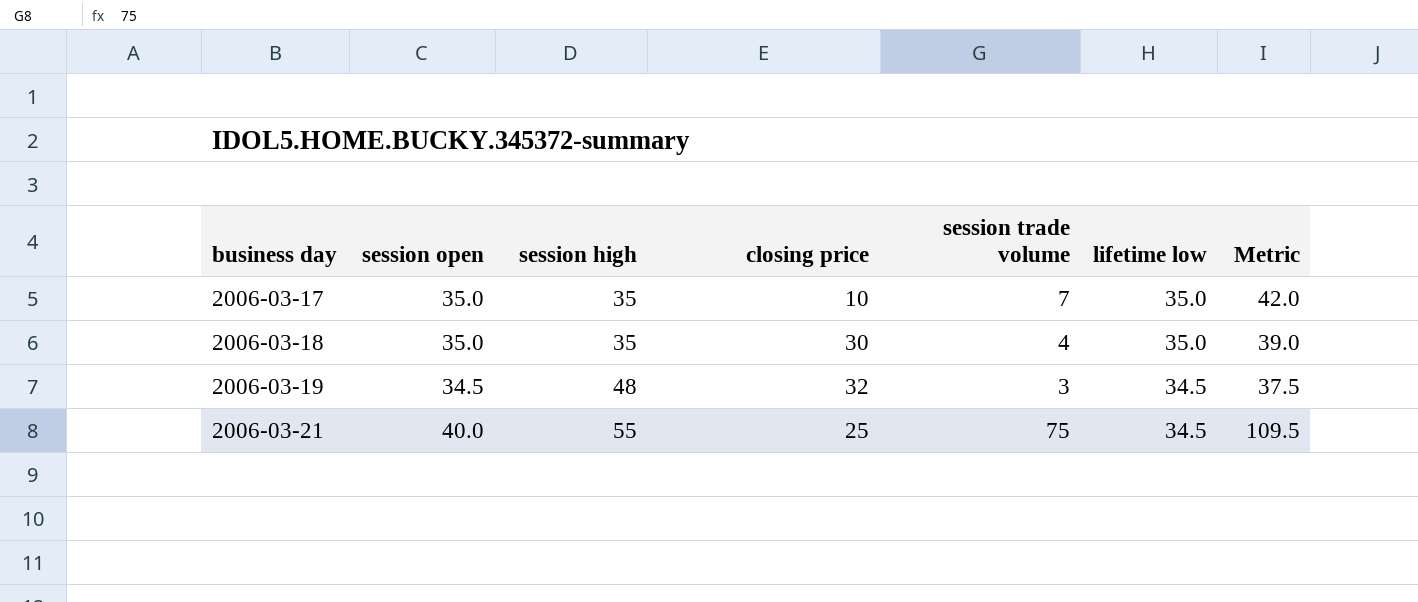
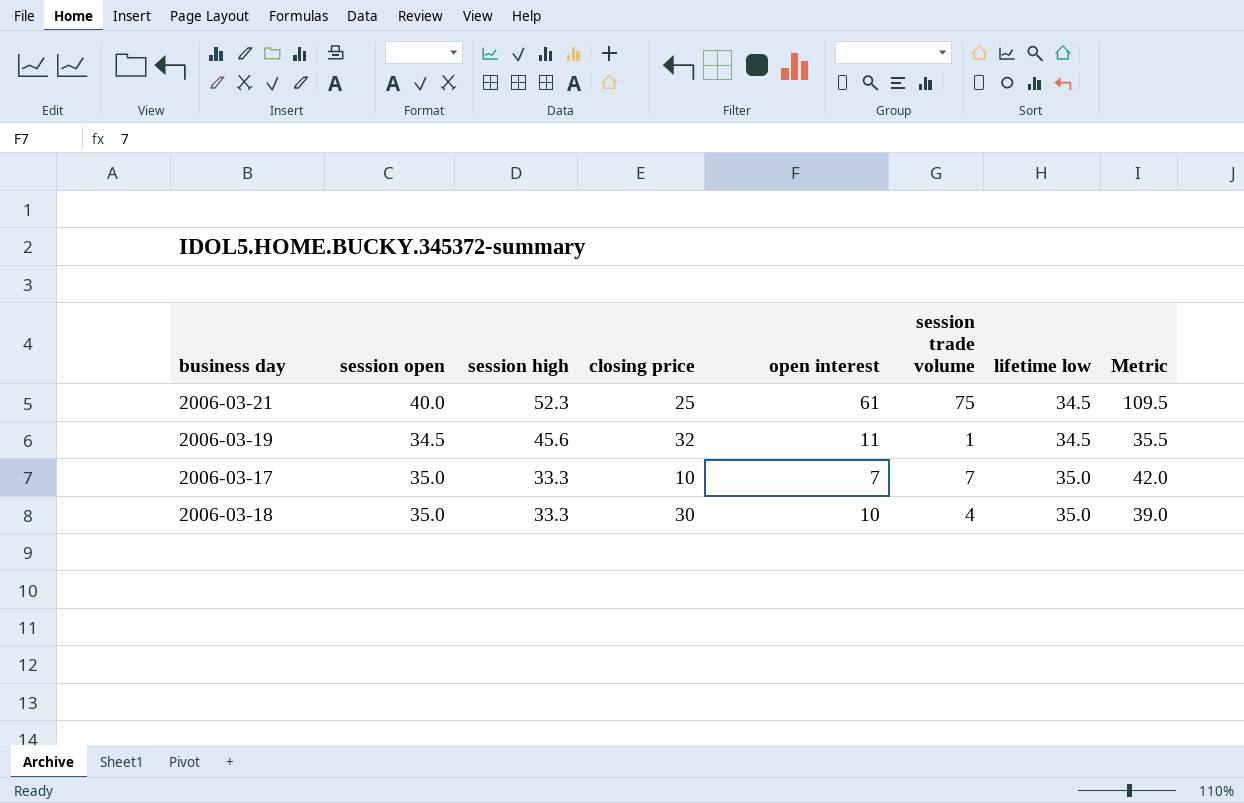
row order: business day ascending -> session high descending
column open interest | position: none -> 5
2006-03-21 | session high: 55 -> 52.3
2006-03-19 | session high: 48 -> 45.6
2006-03-19 | session trade volume: 3 -> 1
2006-03-19 | Metric: 37.5 -> 35.5
2006-03-17 | session high: 35 -> 33.3
2006-03-18 | session high: 35 -> 33.3

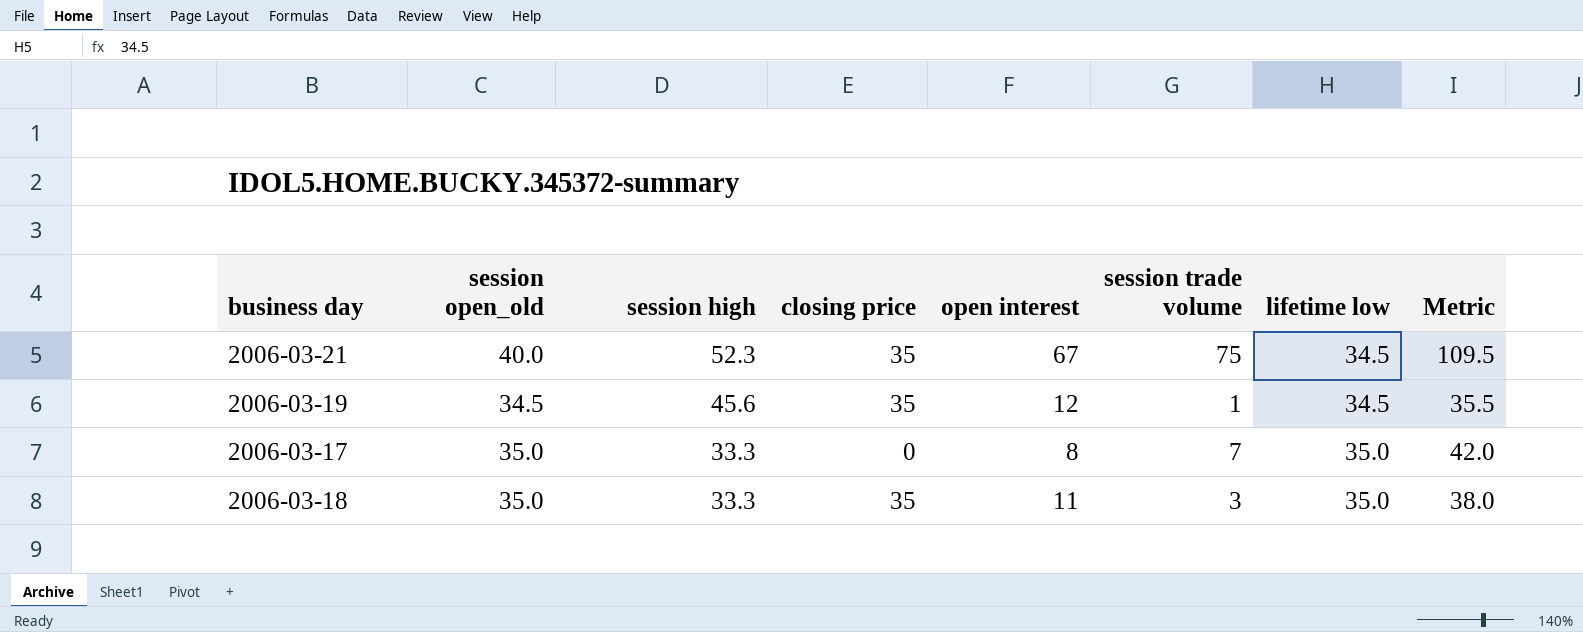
column name: session open -> session open_old
2006-03-21 | closing price: 25 -> 35
2006-03-21 | open interest: 61 -> 67
2006-03-19 | closing price: 32 -> 35
2006-03-19 | open interest: 11 -> 12
2006-03-17 | closing price: 10 -> 0
2006-03-17 | open interest: 7 -> 8
2006-03-18 | closing price: 30 -> 35
2006-03-18 | open interest: 10 -> 11
2006-03-18 | session trade volume: 4 -> 3
2006-03-18 | Metric: 39.0 -> 38.0

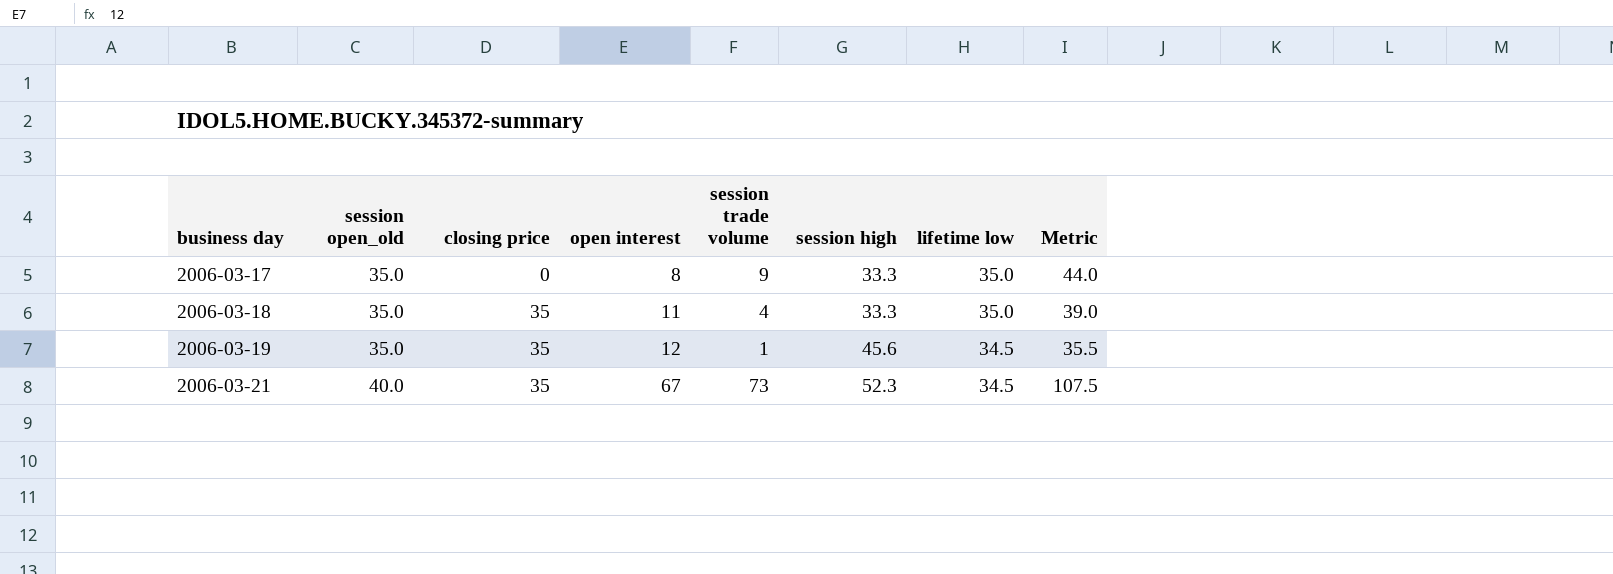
row order: session high descending -> business day ascending
column session high | position: 3 -> 6
2006-03-17 | session trade volume: 7 -> 9
2006-03-17 | Metric: 42.0 -> 44.0
2006-03-18 | session trade volume: 3 -> 4
2006-03-18 | Metric: 38.0 -> 39.0
2006-03-19 | session open_old: 34.5 -> 35.0
2006-03-21 | session trade volume: 75 -> 73
2006-03-21 | Metric: 109.5 -> 107.5

